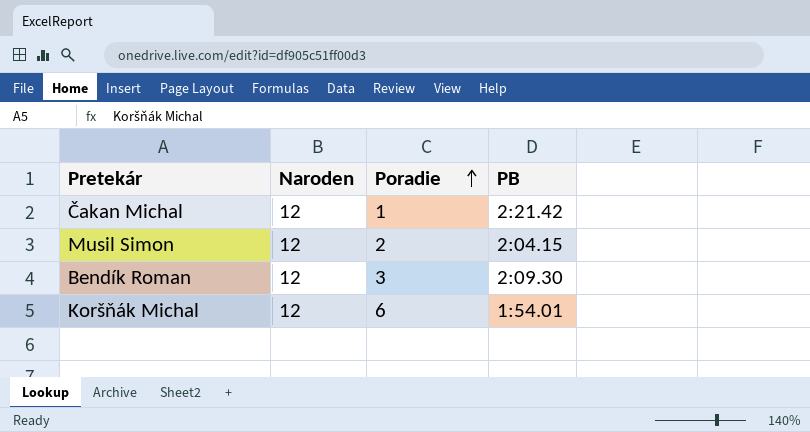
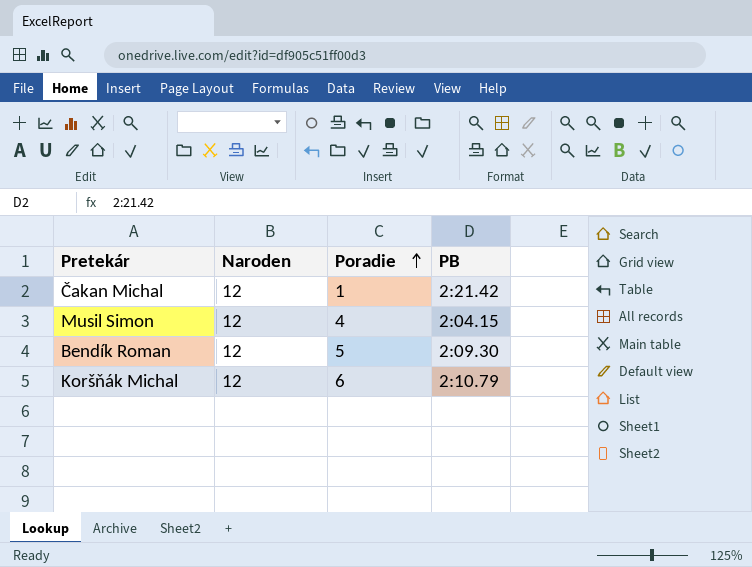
Musil Simon | Poradie: 2 -> 4
Bendík Roman | Poradie: 3 -> 5
Koršňák Michal | PB: 1:54.01 -> 2:10.79

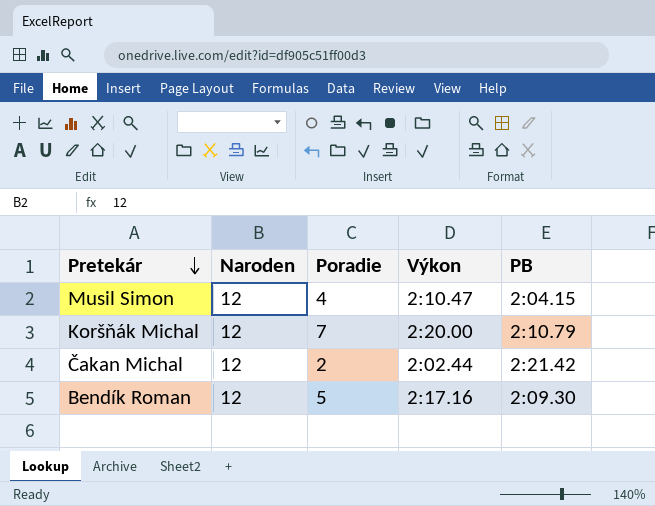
row order: Poradie ascending -> Pretekár descending
column Výkon | position: none -> 4
Koršňák Michal | Poradie: 6 -> 7
Čakan Michal | Poradie: 1 -> 2

